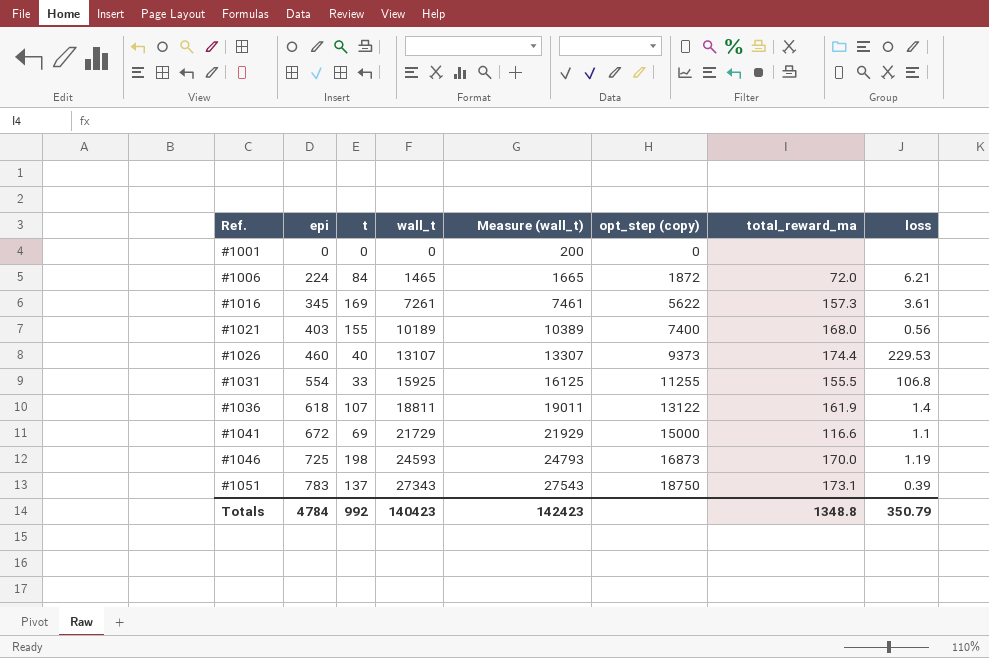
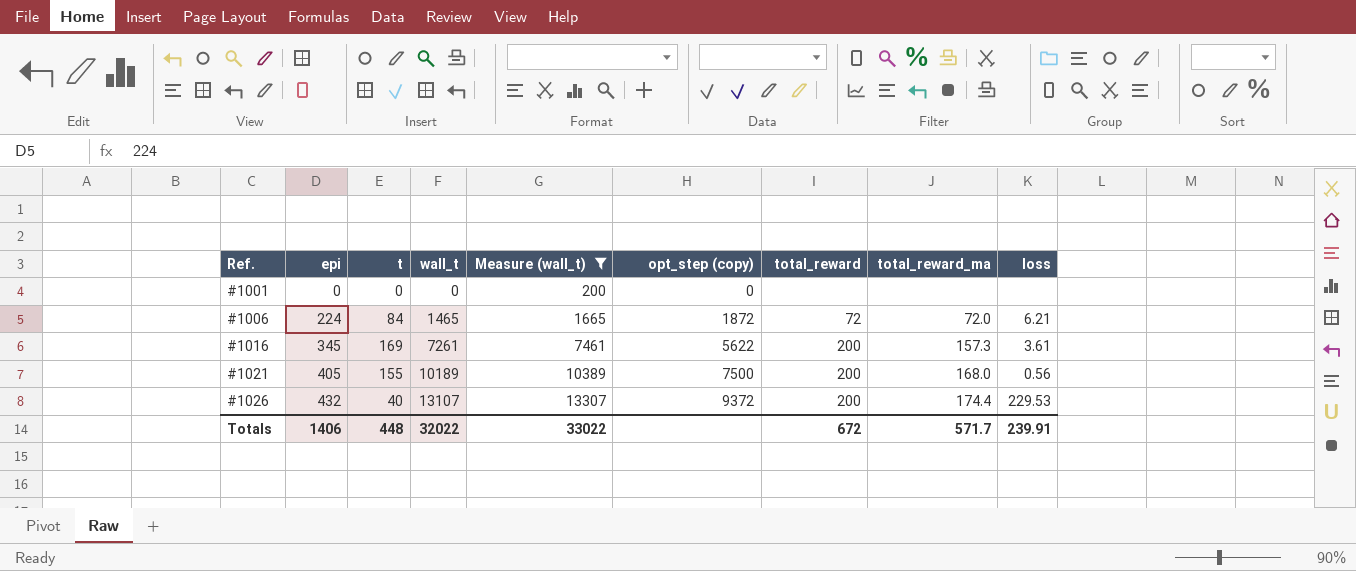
filter: none -> Measure (wall_t) <= 13307
column total_reward | position: none -> 7
#1021 | epi: 403 -> 405
#1021 | opt_step (copy): 7400 -> 7500
#1026 | epi: 460 -> 432
#1026 | opt_step (copy): 9373 -> 9372
Totals | epi: 4784 -> 1406
Totals | t: 992 -> 448
Totals | wall_t: 140423 -> 32022
Totals | Measure (wall_t): 142423 -> 33022
Totals | total_reward_ma: 1348.8 -> 571.7
Totals | loss: 350.79 -> 239.91

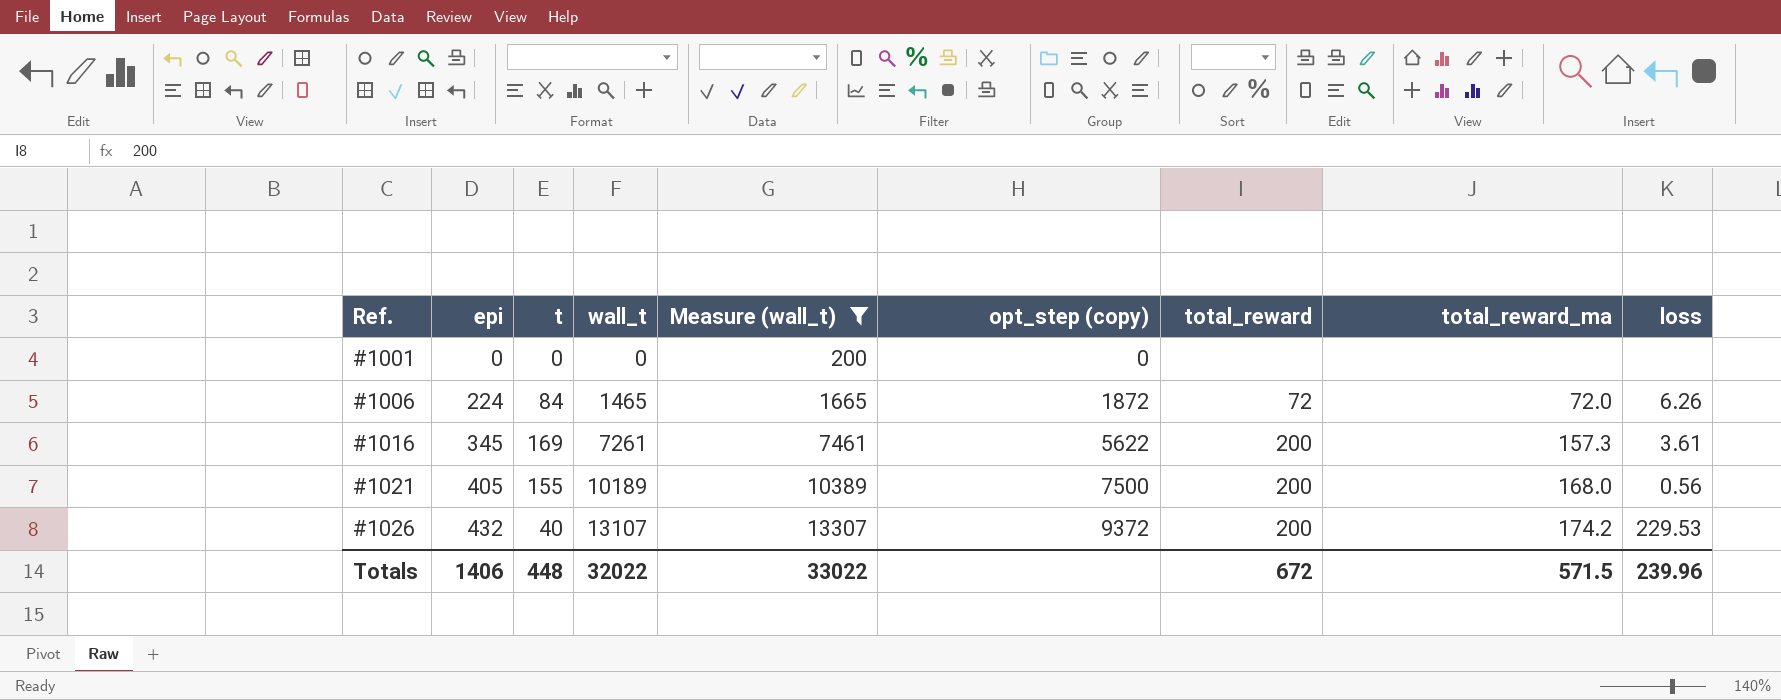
#1006 | loss: 6.21 -> 6.26
#1026 | total_reward_ma: 174.4 -> 174.2
Totals | total_reward_ma: 571.7 -> 571.5
Totals | loss: 239.91 -> 239.96

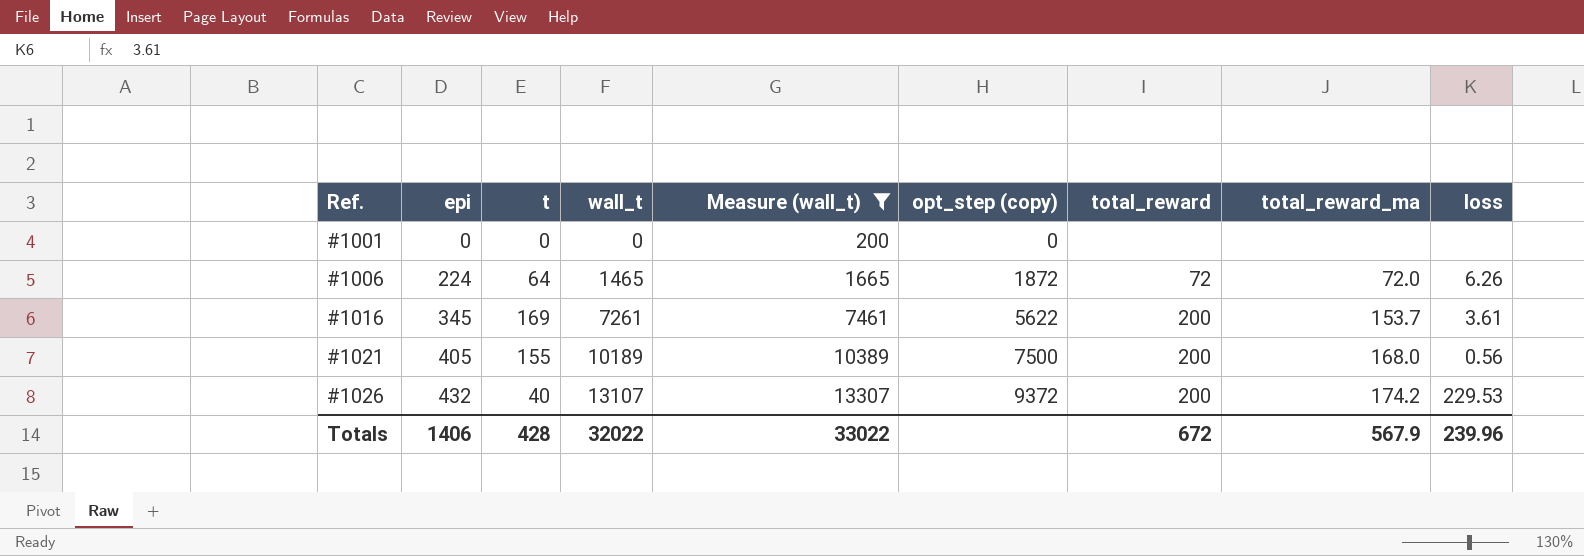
#1006 | t: 84 -> 64
#1016 | total_reward_ma: 157.3 -> 153.7
Totals | t: 448 -> 428
Totals | total_reward_ma: 571.5 -> 567.9

